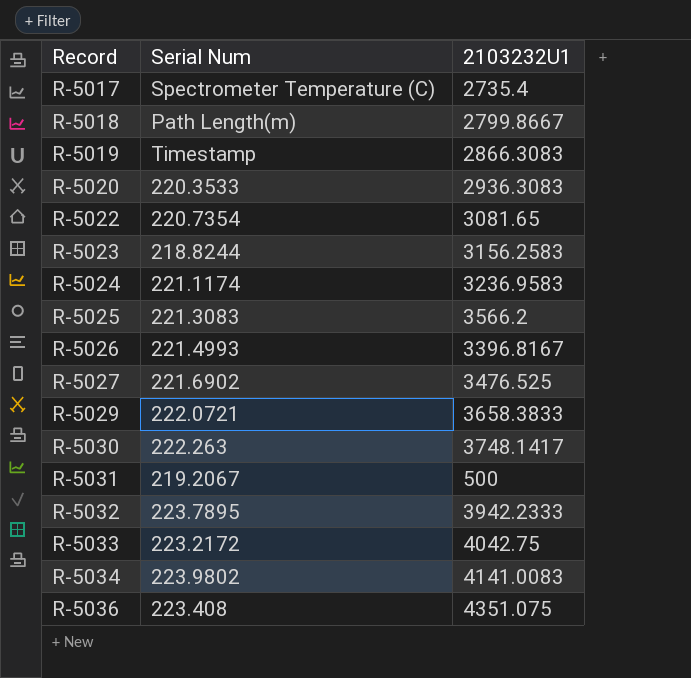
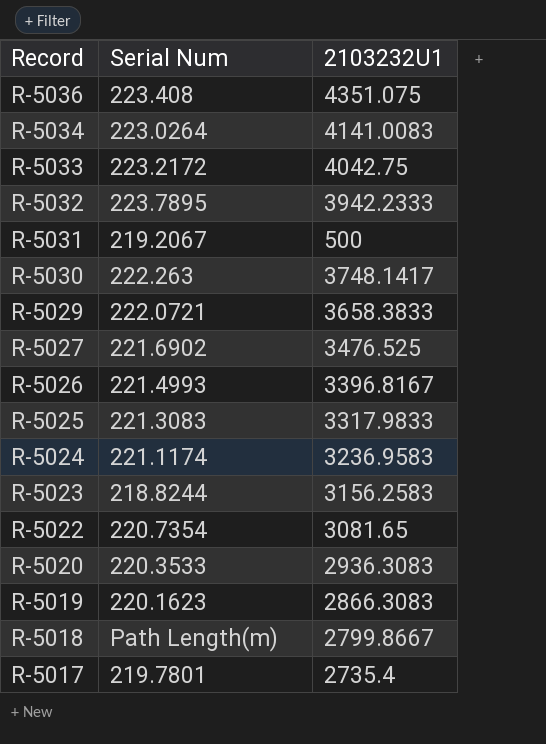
row order: Record ascending -> Record descending
R-5034 | Serial Num: 223.9802 -> 223.0264
R-5025 | 2103232U1: 3566.2 -> 3317.9833
R-5019 | Serial Num: Timestamp -> 220.1623
R-5017 | Serial Num: Spectrometer Temperature (C) -> 219.7801

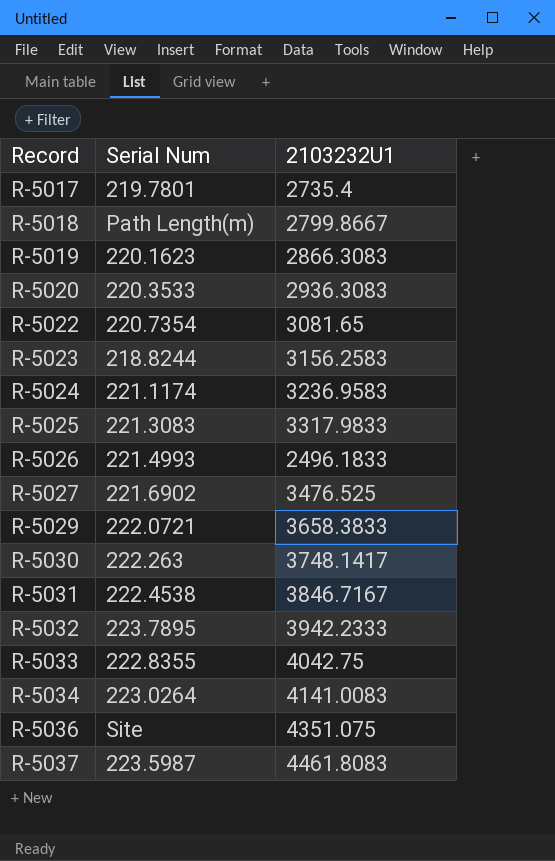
row order: Record descending -> Record ascending
R-5026 | 2103232U1: 3396.8167 -> 2496.1833
R-5031 | Serial Num: 219.2067 -> 222.4538
R-5031 | 2103232U1: 500 -> 3846.7167
R-5033 | Serial Num: 223.2172 -> 222.8355
R-5036 | Serial Num: 223.408 -> Site
row R-5037: none -> 223.5987 | 4461.8083

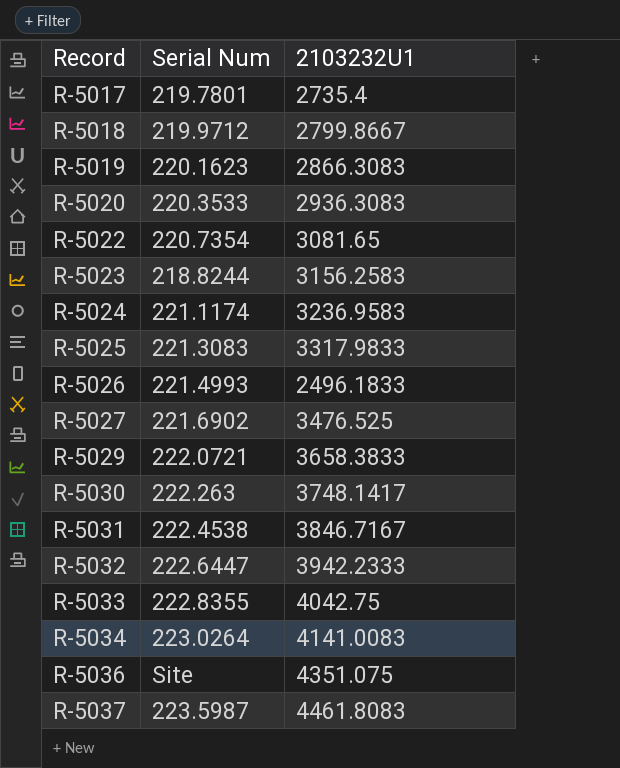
R-5018 | Serial Num: Path Length(m) -> 219.9712
R-5032 | Serial Num: 223.7895 -> 222.6447

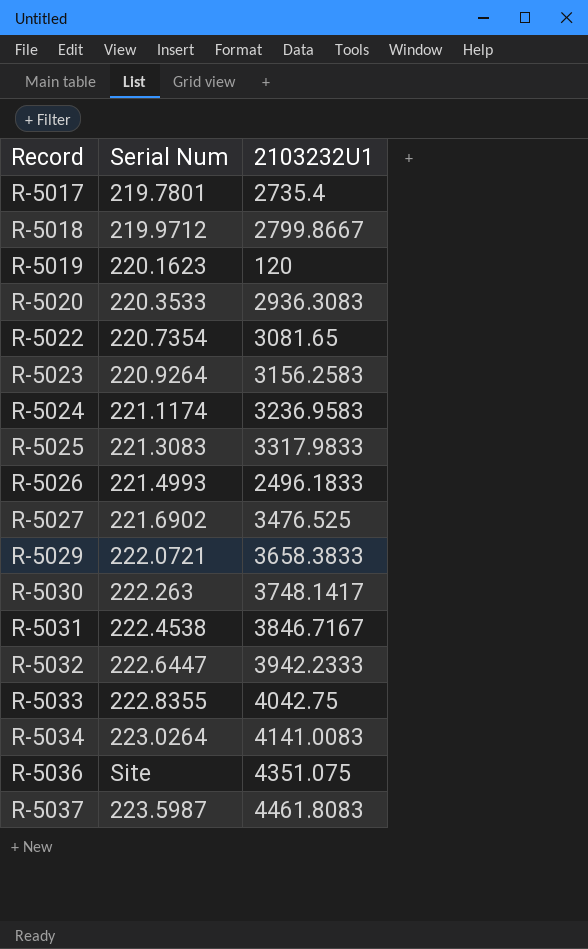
R-5019 | 2103232U1: 2866.3083 -> 120
R-5023 | Serial Num: 218.8244 -> 220.9264

